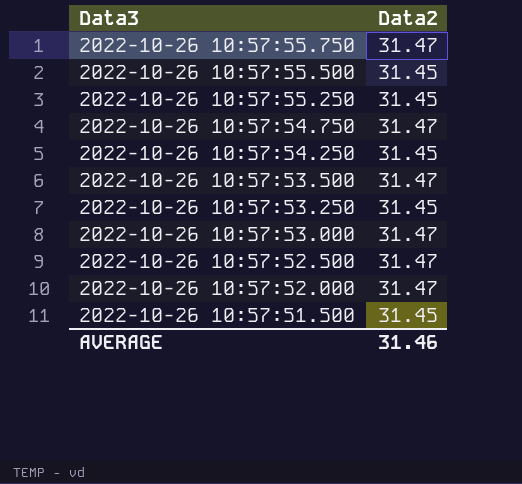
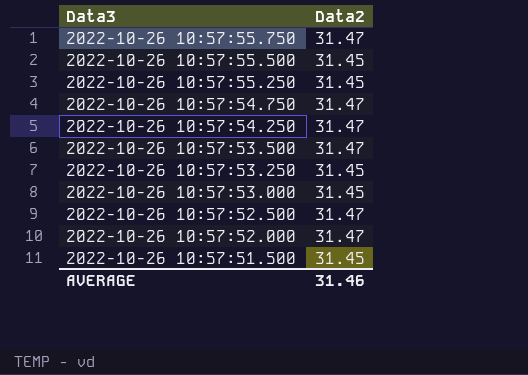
2022-10-26 10:57:54.250 | Data2: 31.45 -> 31.47
2022-10-26 10:57:53.000 | Data2: 31.47 -> 31.45

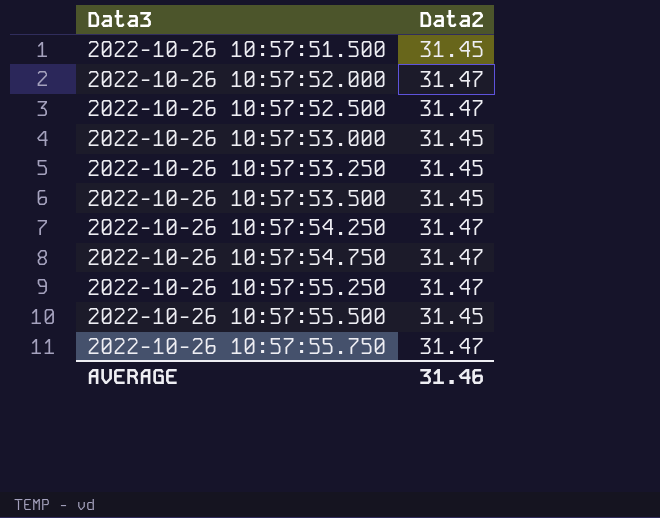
row order: Data3 descending -> Data3 ascending
2022-10-26 10:57:53.500 | Data2: 31.47 -> 31.45
2022-10-26 10:57:55.250 | Data2: 31.45 -> 31.47

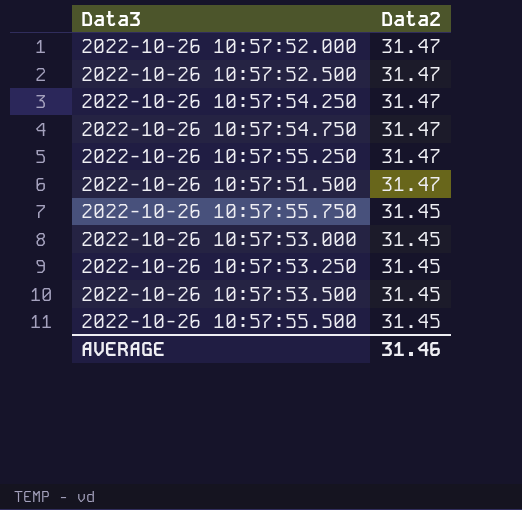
row order: Data3 ascending -> Data2 descending
2022-10-26 10:57:51.500 | Data2: 31.45 -> 31.47
2022-10-26 10:57:55.750 | Data2: 31.47 -> 31.45

